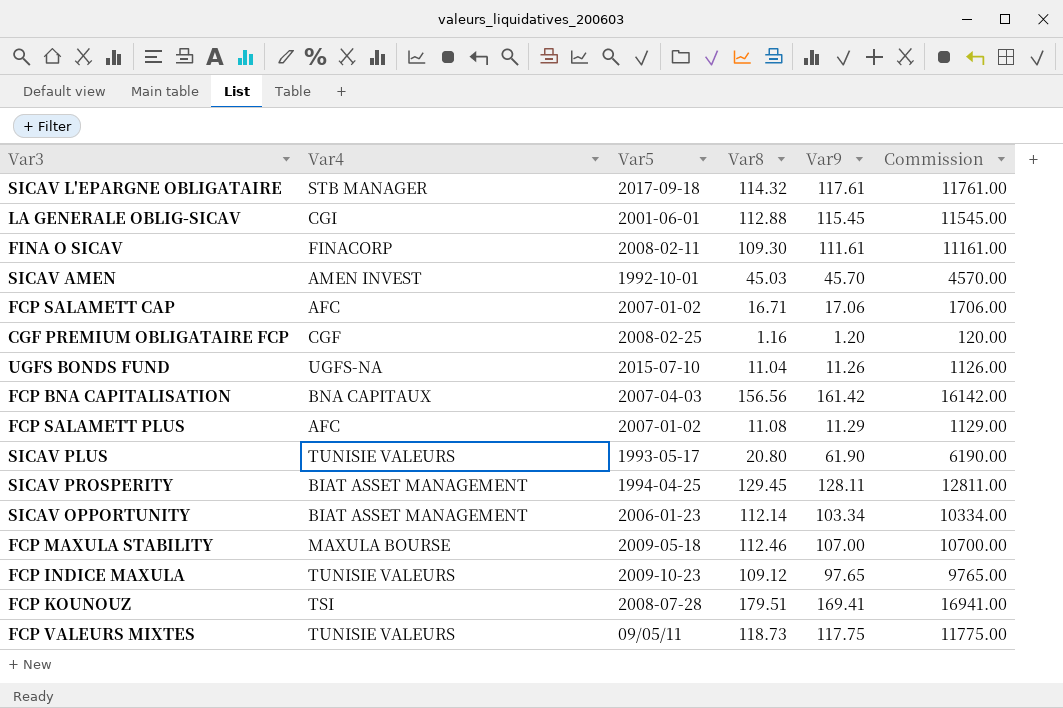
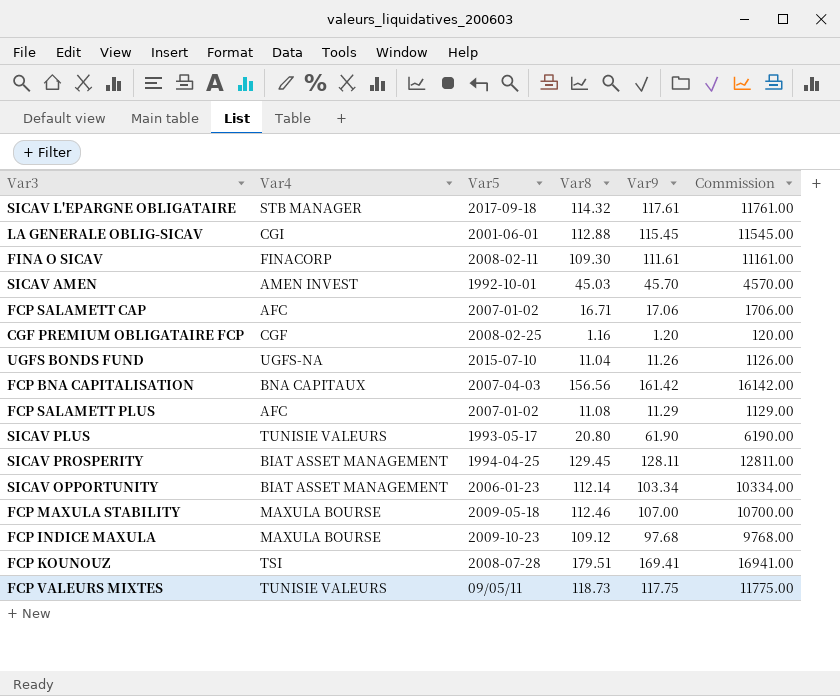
FCP INDICE MAXULA | Var4: TUNISIE VALEURS -> MAXULA BOURSE
FCP INDICE MAXULA | Var9: 97.65 -> 97.68
FCP INDICE MAXULA | Commission: 9765.00 -> 9768.00

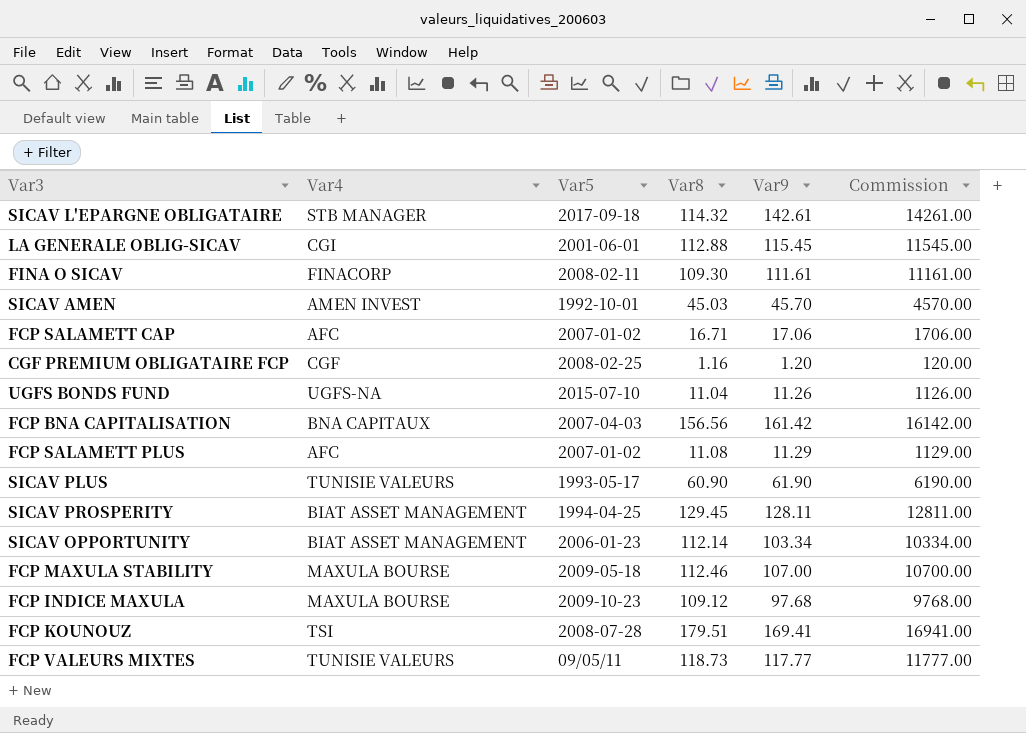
SICAV L'EPARGNE OBLIGATAIRE | Var9: 117.61 -> 142.61
SICAV L'EPARGNE OBLIGATAIRE | Commission: 11761.00 -> 14261.00
SICAV PLUS | Var8: 20.80 -> 60.90
FCP VALEURS MIXTES | Var9: 117.75 -> 117.77
FCP VALEURS MIXTES | Commission: 11775.00 -> 11777.00

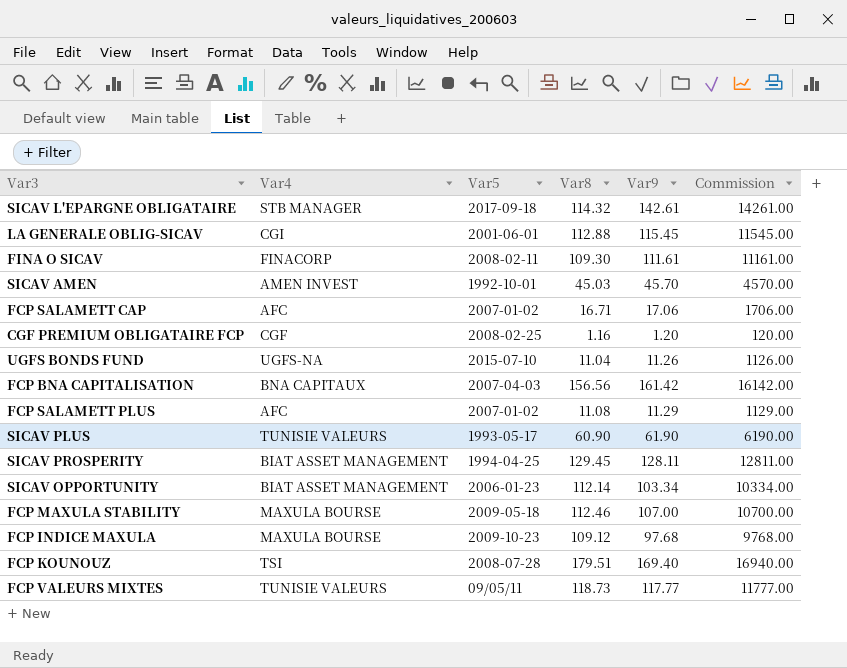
FCP KOUNOUZ | Var9: 169.41 -> 169.40
FCP KOUNOUZ | Commission: 16941.00 -> 16940.00

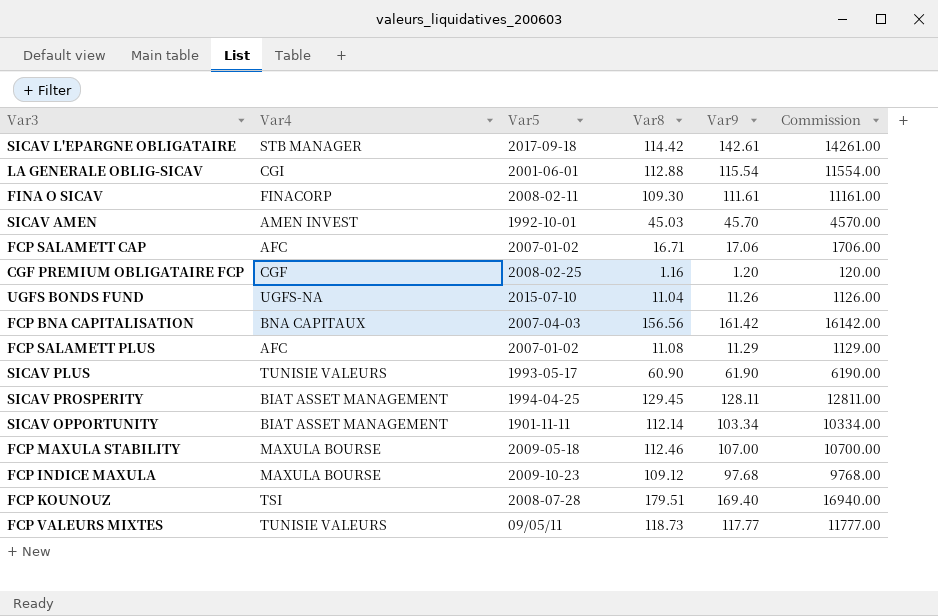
SICAV L'EPARGNE OBLIGATAIRE | Var8: 114.32 -> 114.42
LA GENERALE OBLIG-SICAV | Var9: 115.45 -> 115.54
LA GENERALE OBLIG-SICAV | Commission: 11545.00 -> 11554.00
SICAV OPPORTUNITY | Var5: 2006-01-23 -> 1901-11-11

